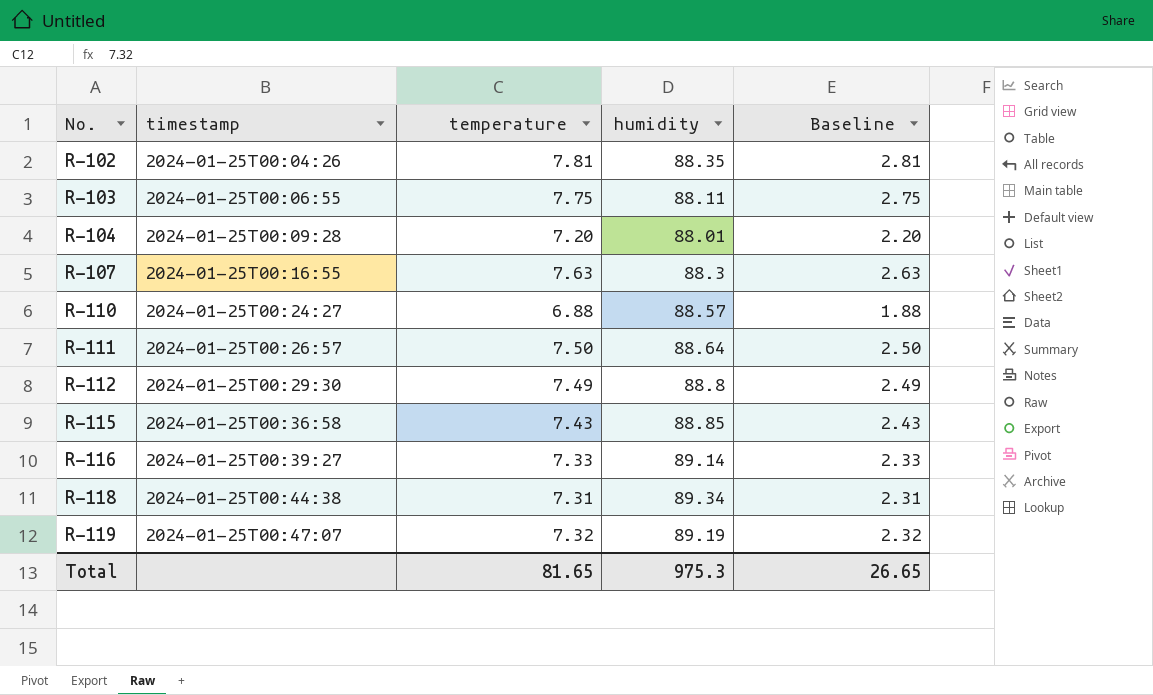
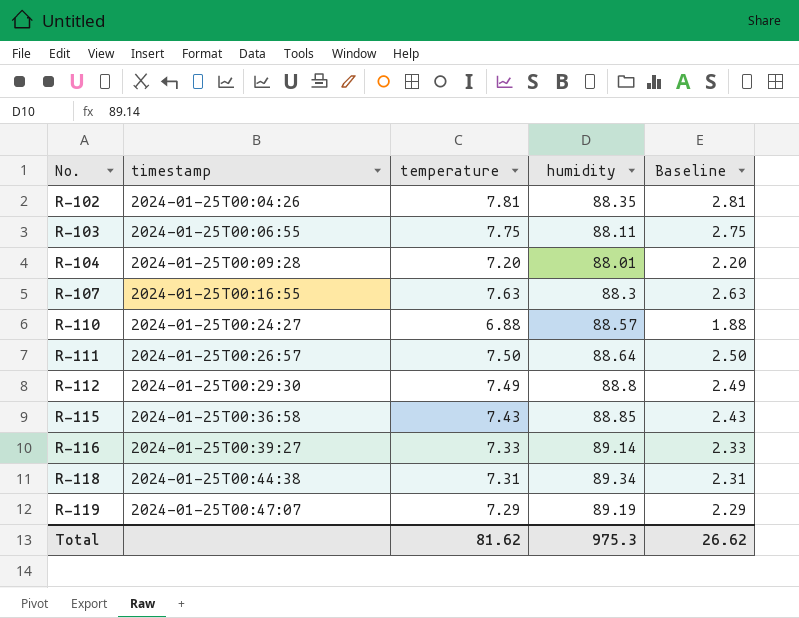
R-119 | temperature: 7.32 -> 7.29
R-119 | Baseline: 2.32 -> 2.29
Total | temperature: 81.65 -> 81.62
Total | Baseline: 26.65 -> 26.62

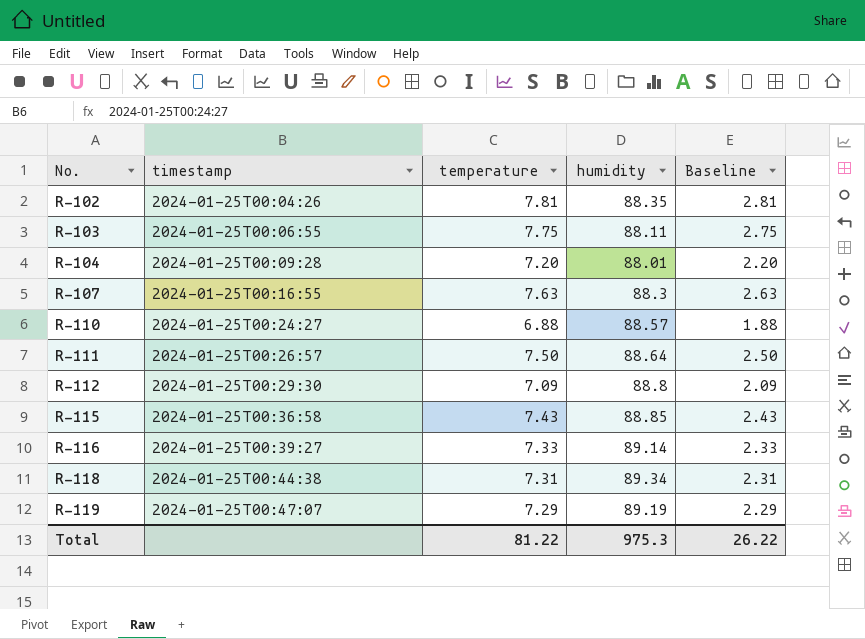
R-112 | temperature: 7.49 -> 7.09
R-112 | Baseline: 2.49 -> 2.09
Total | temperature: 81.62 -> 81.22
Total | Baseline: 26.62 -> 26.22

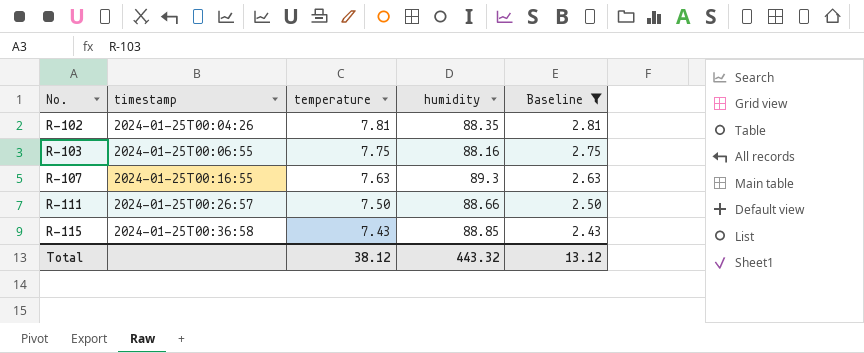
filter: none -> Baseline >= 2.43
R-103 | humidity: 88.11 -> 88.16
R-107 | humidity: 88.3 -> 89.3
R-111 | humidity: 88.64 -> 88.66
Total | temperature: 81.22 -> 38.12
Total | humidity: 975.3 -> 443.32
Total | Baseline: 26.22 -> 13.12

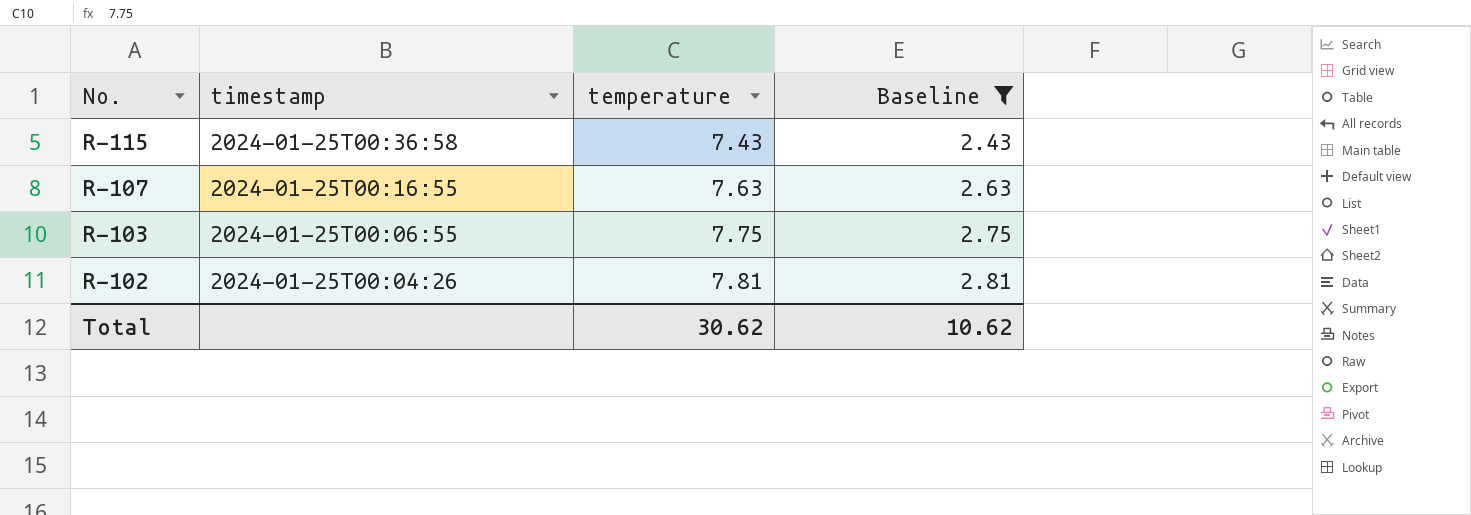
row order: No. ascending -> No. descending
column humidity | position: 4 -> none
row R-111: 2024-01-25T00:26:57 | 7.50 | 88.66 | 2.50 -> none
Total | temperature: 38.12 -> 30.62
Total | Baseline: 13.12 -> 10.62

